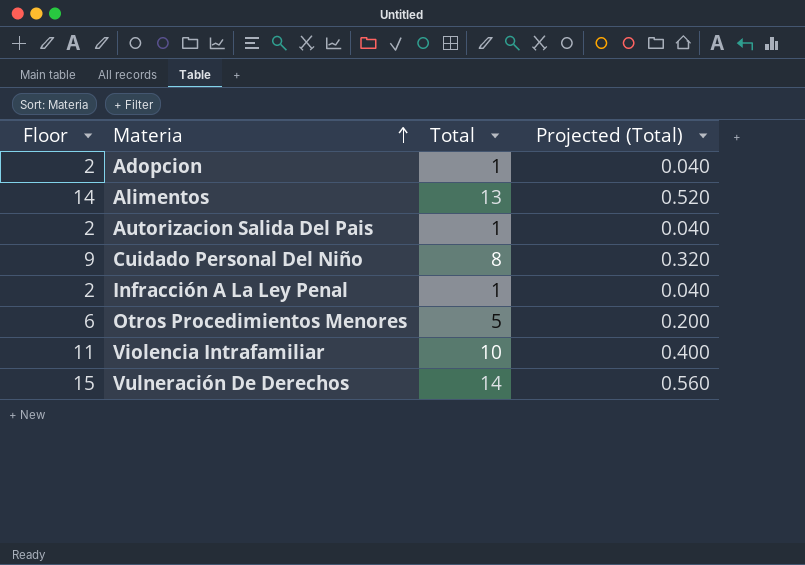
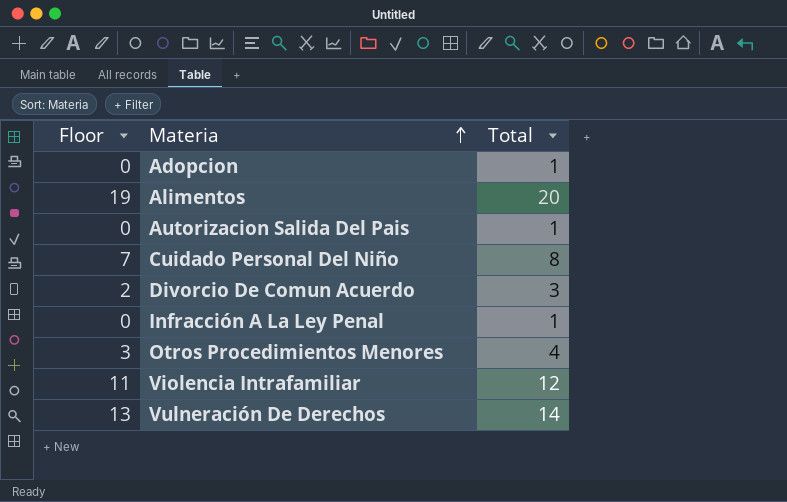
column Projected (Total) | formula: [Total] * 0.04 -> none
column Floor | formula: [Total] + 1 -> [Total] - 1
Alimentos | Total: 13 -> 20
row Divorcio De Comun Acuerdo: none -> 2 | 3
Otros Procedimientos Menores | Total: 5 -> 4
Violencia Intrafamiliar | Total: 10 -> 12

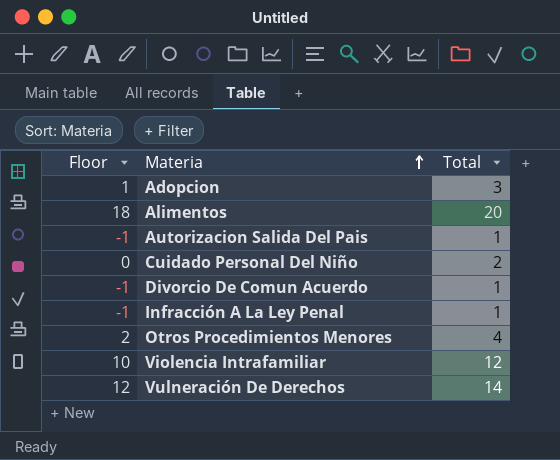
column Floor | formula: [Total] - 1 -> [Total] - 2
Adopcion | Total: 1 -> 3
Cuidado Personal Del Niño | Total: 8 -> 2
Divorcio De Comun Acuerdo | Total: 3 -> 1

